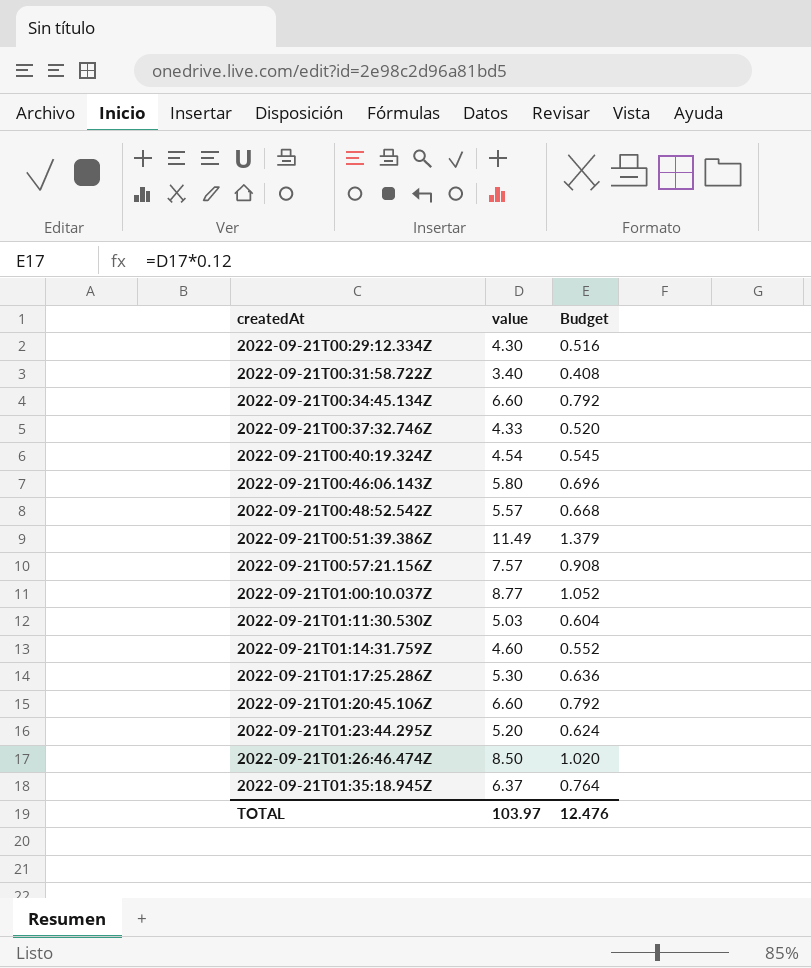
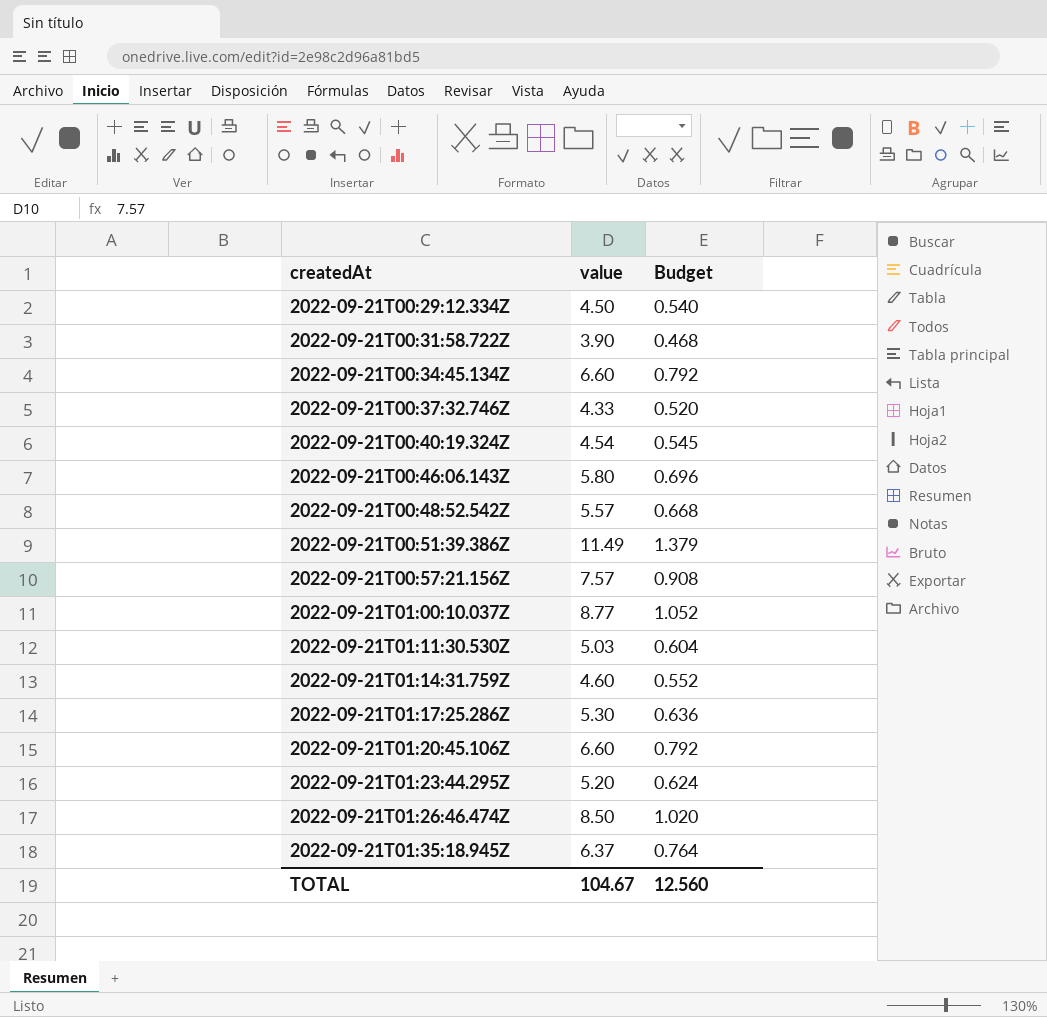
2022-09-21T00:29:12.334Z | value: 4.30 -> 4.50
2022-09-21T00:29:12.334Z | Budget: 0.516 -> 0.540
2022-09-21T00:31:58.722Z | value: 3.40 -> 3.90
2022-09-21T00:31:58.722Z | Budget: 0.408 -> 0.468
TOTAL | value: 103.97 -> 104.67
TOTAL | Budget: 12.476 -> 12.560

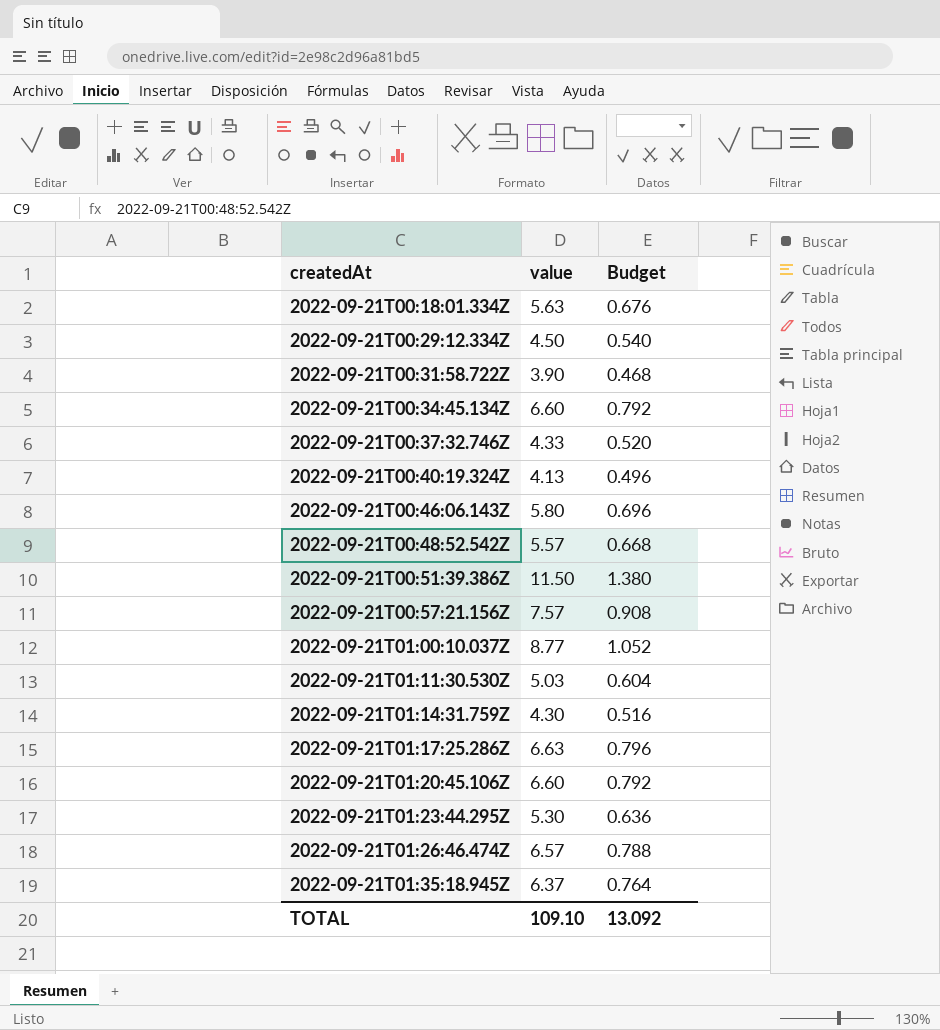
row 2022-09-21T00:18:01.334Z: none -> 5.63 | 0.676
2022-09-21T00:40:19.324Z | value: 4.54 -> 4.13
2022-09-21T00:40:19.324Z | Budget: 0.545 -> 0.496
2022-09-21T00:51:39.386Z | value: 11.49 -> 11.50
2022-09-21T00:51:39.386Z | Budget: 1.379 -> 1.380
2022-09-21T01:14:31.759Z | value: 4.60 -> 4.30
2022-09-21T01:14:31.759Z | Budget: 0.552 -> 0.516
2022-09-21T01:17:25.286Z | value: 5.30 -> 6.63
2022-09-21T01:17:25.286Z | Budget: 0.636 -> 0.796
2022-09-21T01:23:44.295Z | value: 5.20 -> 5.30
2022-09-21T01:23:44.295Z | Budget: 0.624 -> 0.636
2022-09-21T01:26:46.474Z | value: 8.50 -> 6.57
2022-09-21T01:26:46.474Z | Budget: 1.020 -> 0.788
TOTAL | value: 104.67 -> 109.10
TOTAL | Budget: 12.560 -> 13.092

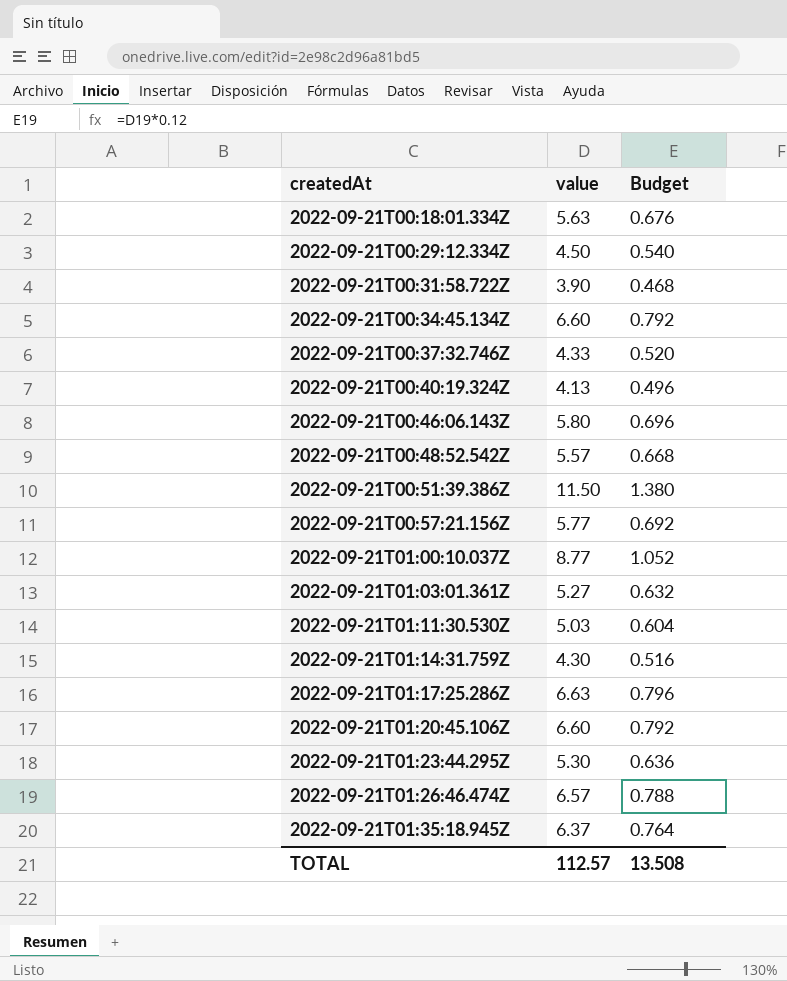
2022-09-21T00:57:21.156Z | value: 7.57 -> 5.77
2022-09-21T00:57:21.156Z | Budget: 0.908 -> 0.692
row 2022-09-21T01:03:01.361Z: none -> 5.27 | 0.632
TOTAL | value: 109.10 -> 112.57
TOTAL | Budget: 13.092 -> 13.508

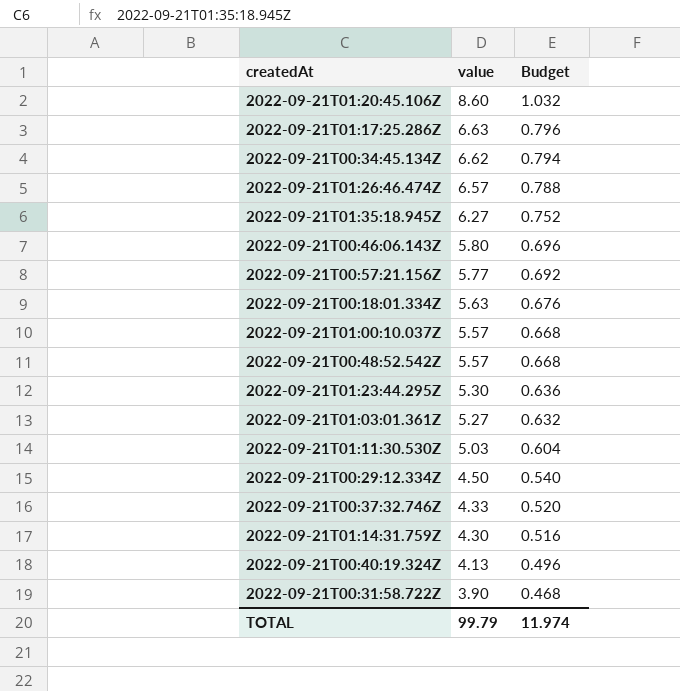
row order: createdAt ascending -> value descending
row 2022-09-21T00:51:39.386Z: 11.50 | 1.380 -> none
2022-09-21T01:20:45.106Z | value: 6.60 -> 8.60
2022-09-21T01:20:45.106Z | Budget: 0.792 -> 1.032
2022-09-21T00:34:45.134Z | value: 6.60 -> 6.62
2022-09-21T00:34:45.134Z | Budget: 0.792 -> 0.794
2022-09-21T01:35:18.945Z | value: 6.37 -> 6.27
2022-09-21T01:35:18.945Z | Budget: 0.764 -> 0.752
2022-09-21T01:00:10.037Z | value: 8.77 -> 5.57
2022-09-21T01:00:10.037Z | Budget: 1.052 -> 0.668
TOTAL | value: 112.57 -> 99.79
TOTAL | Budget: 13.508 -> 11.974

